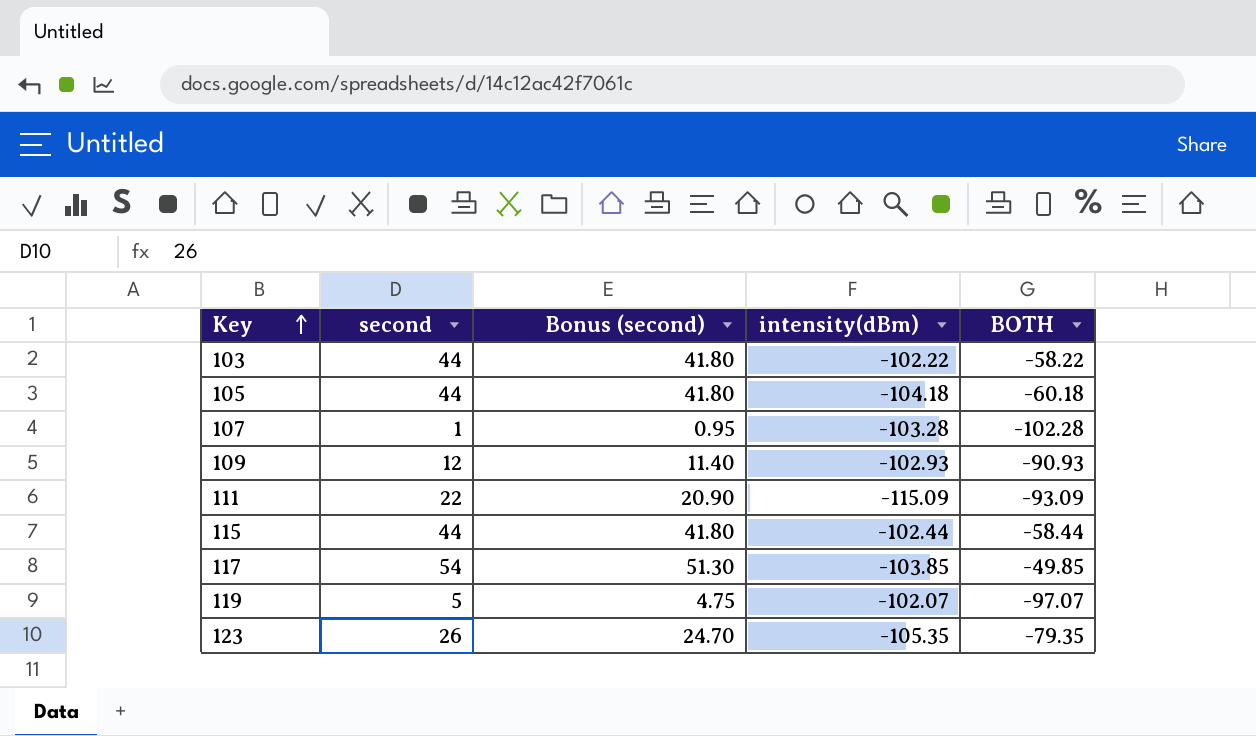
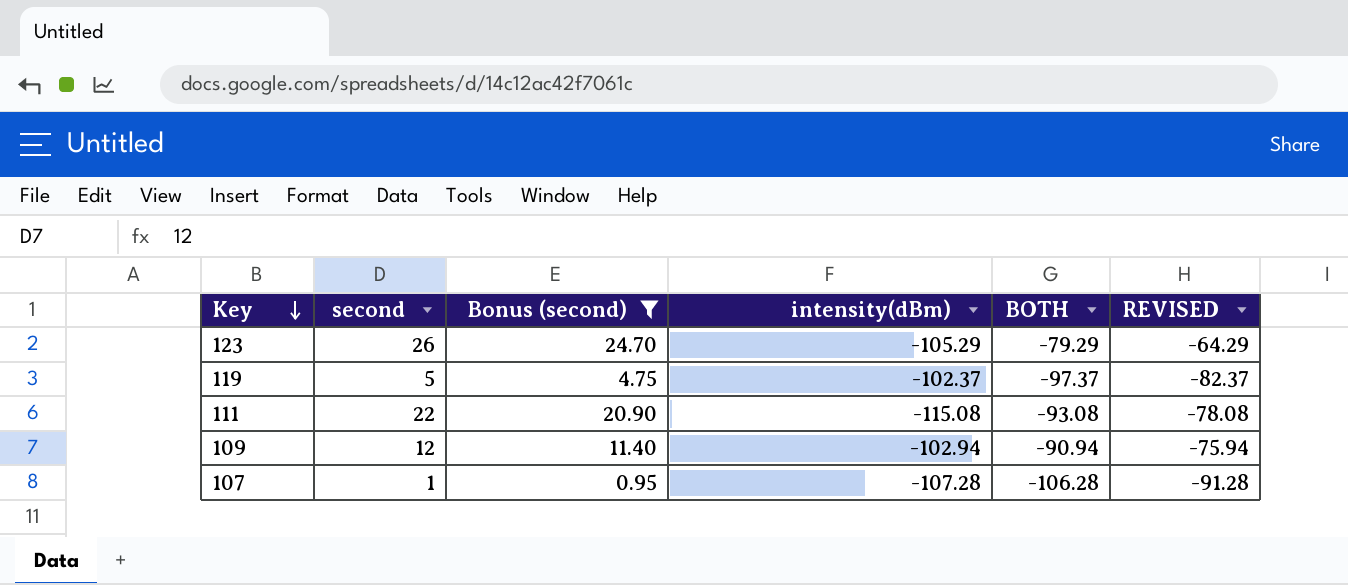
filter: none -> Bonus (second) <= 24.70
row order: Key ascending -> Key descending
column REVISED | formula: none -> [BOTH] + 15
123 | intensity(dBm): -105.35 -> -105.29
123 | BOTH: -79.35 -> -79.29
119 | intensity(dBm): -102.07 -> -102.37
119 | BOTH: -97.07 -> -97.37
111 | intensity(dBm): -115.09 -> -115.08
111 | BOTH: -93.09 -> -93.08
109 | intensity(dBm): -102.93 -> -102.94
109 | BOTH: -90.93 -> -90.94
107 | intensity(dBm): -103.28 -> -107.28
107 | BOTH: -102.28 -> -106.28

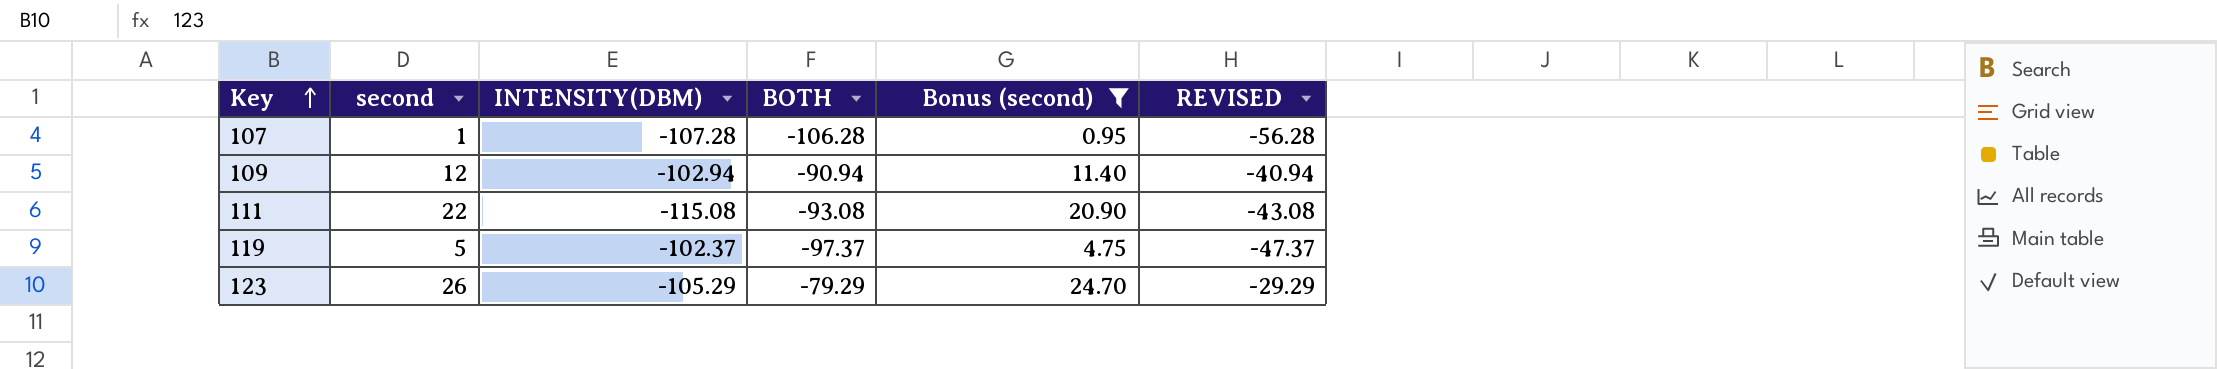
row order: Key descending -> Key ascending
column name: intensity(dBm) -> INTENSITY(DBM)
column Bonus (second) | position: 3 -> 5
column REVISED | formula: [BOTH] + 15 -> [BOTH] + 50

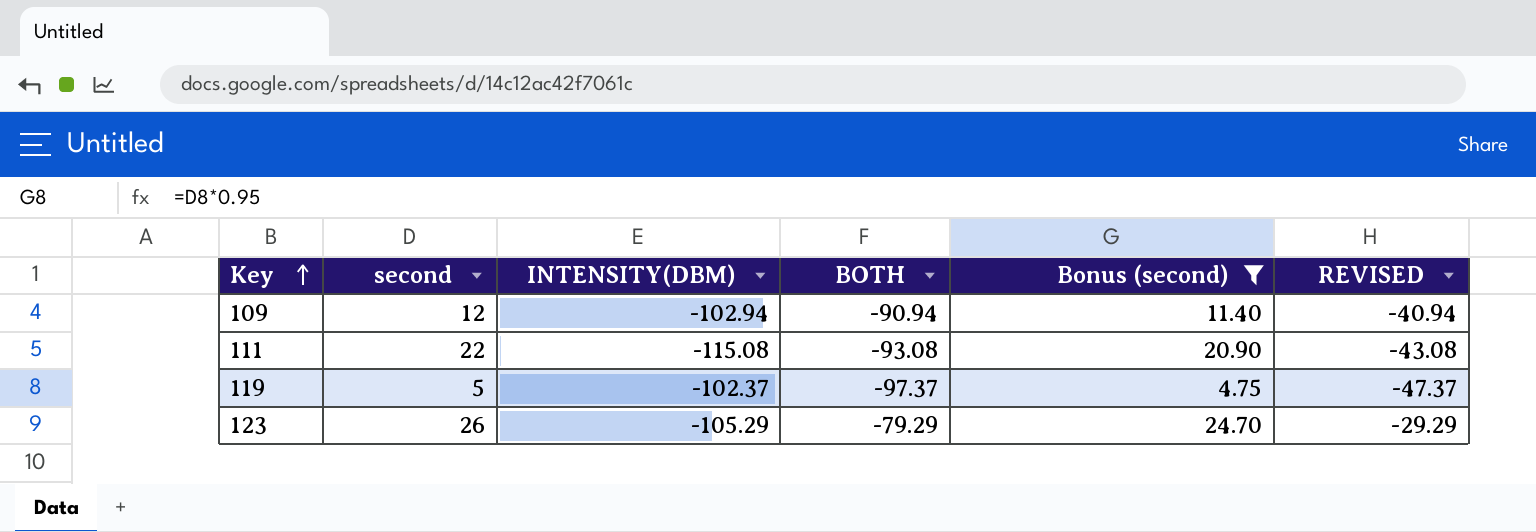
row 107: 1 | -107.28 | -106.28 | 0.95 | -56.28 -> none

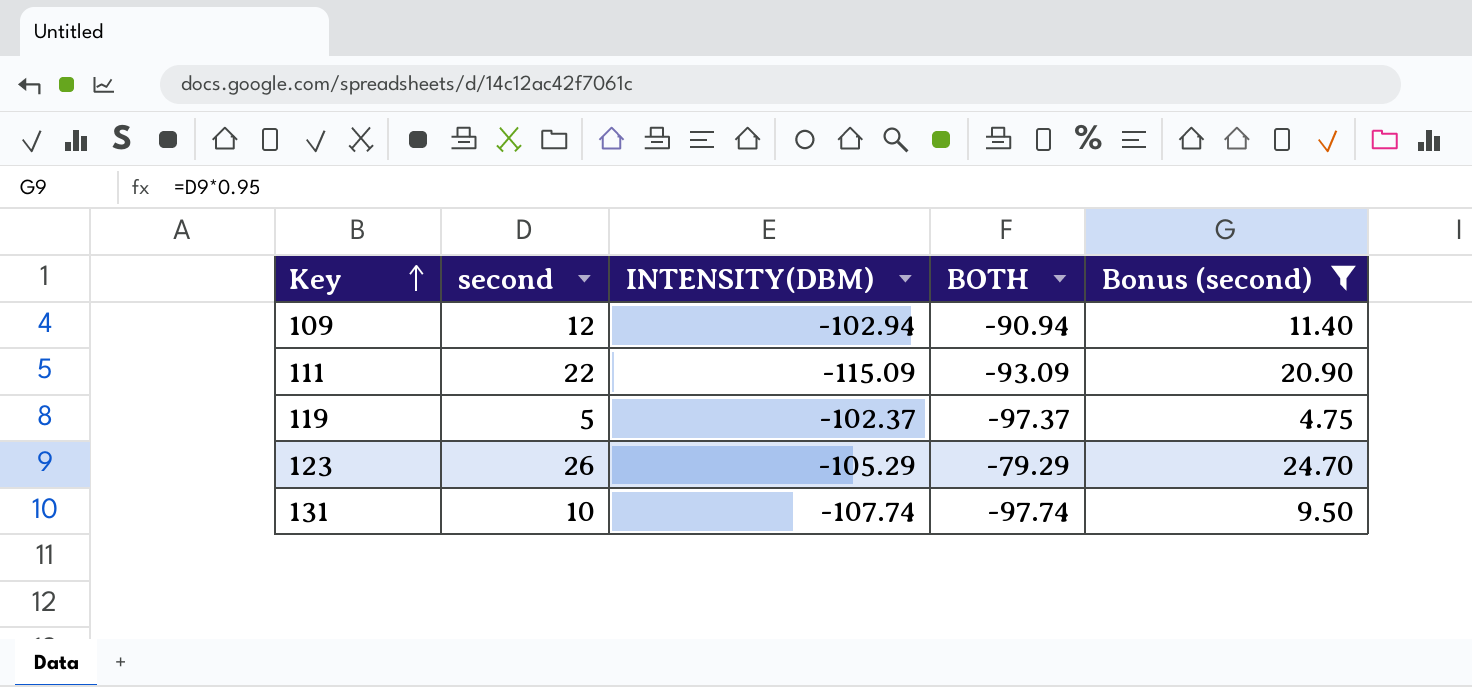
column REVISED | formula: [BOTH] + 50 -> none
111 | INTENSITY(DBM): -115.08 -> -115.09
111 | BOTH: -93.08 -> -93.09
row 131: none -> 10 | -107.74 | -97.74 | 9.50

